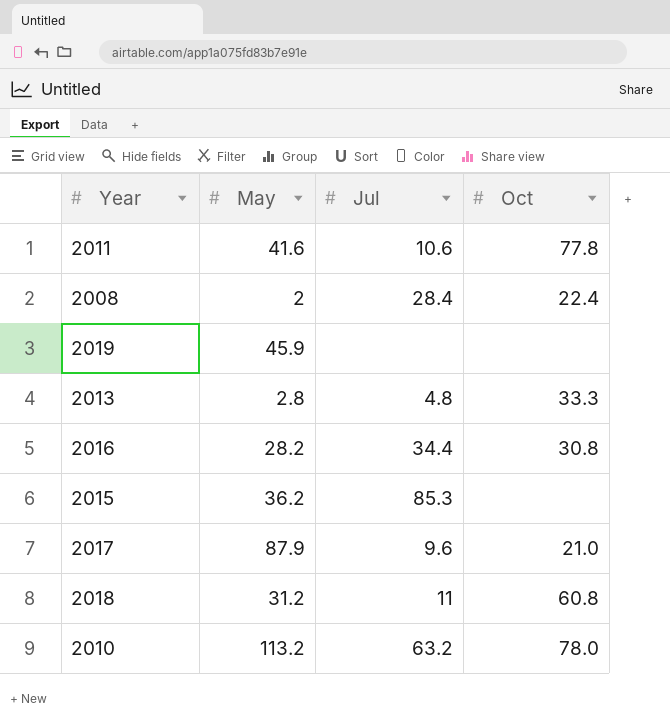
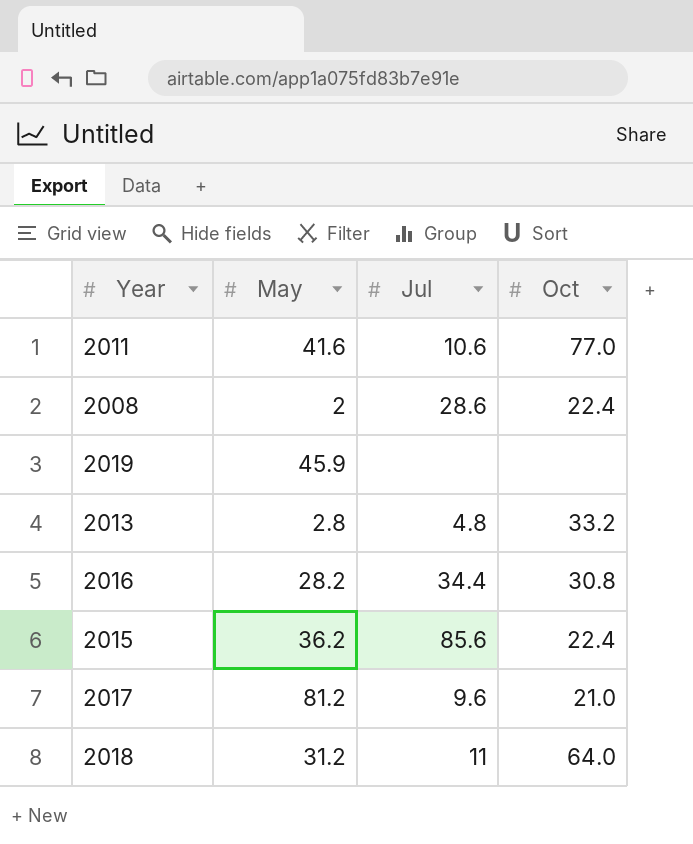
row 2010: 113.2 | 63.2 | 78.0 -> none
2011 | Oct: 77.8 -> 77.0
2008 | Jul: 28.4 -> 28.6
2013 | Oct: 33.3 -> 33.2
2015 | Jul: 85.3 -> 85.6
2015 | Oct: none -> 22.4
2017 | May: 87.9 -> 81.2
2018 | Oct: 60.8 -> 64.0

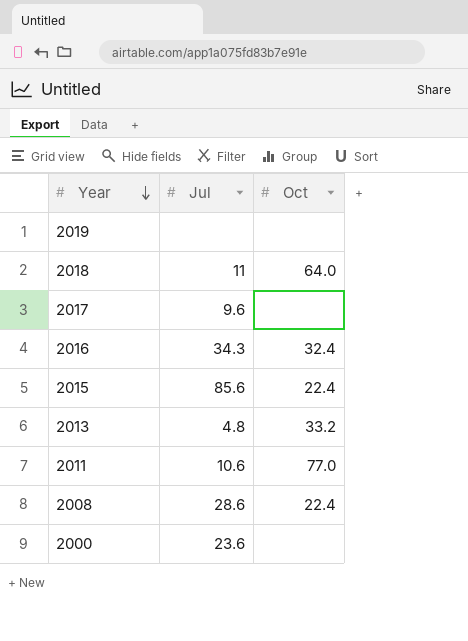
row order: none -> Year descending
column May | position: 2 -> none
2017 | Oct: 21.0 -> none
2016 | Jul: 34.4 -> 34.3
2016 | Oct: 30.8 -> 32.4
row 2000: none -> 23.6 | none

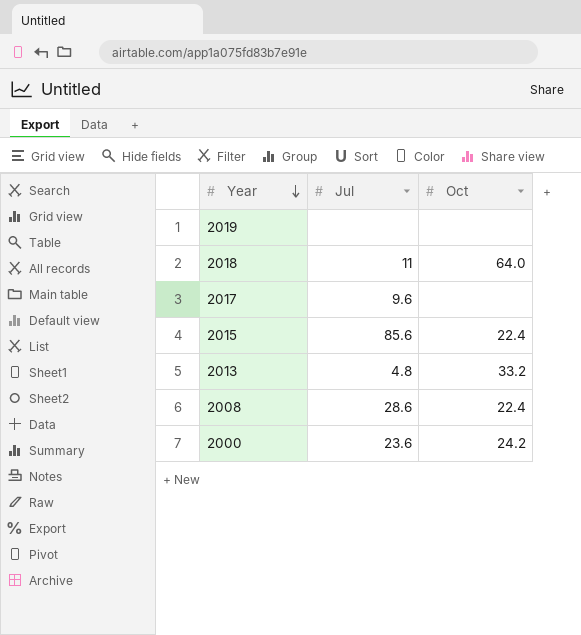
row 2016: 34.3 | 32.4 -> none
row 2011: 10.6 | 77.0 -> none
2000 | Oct: none -> 24.2

